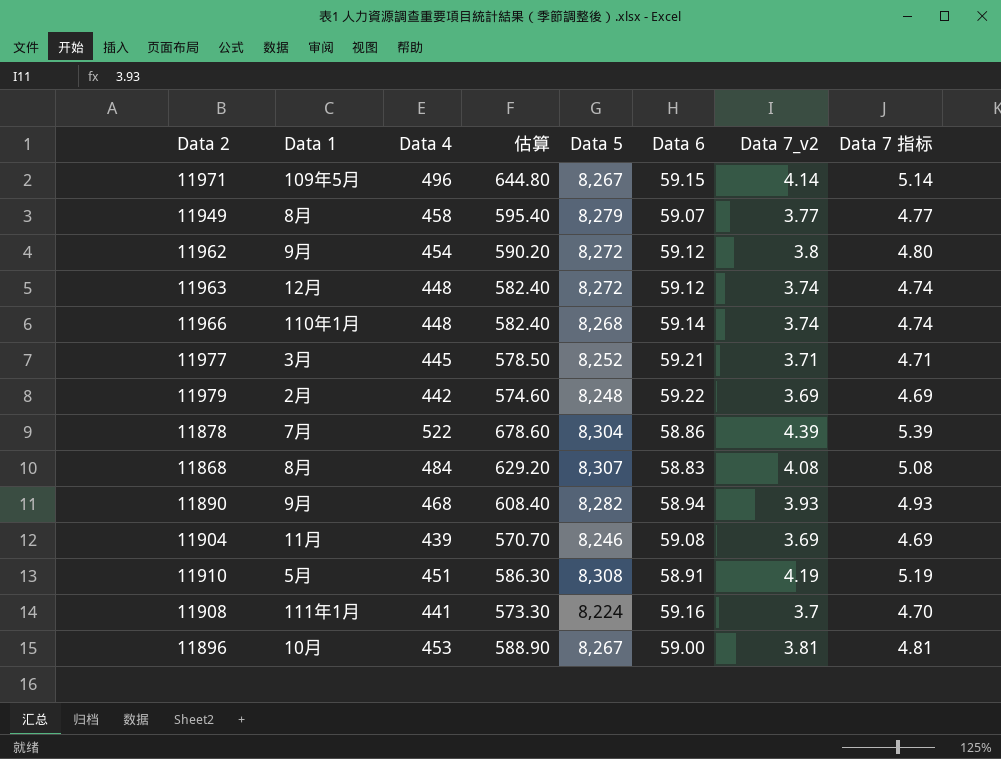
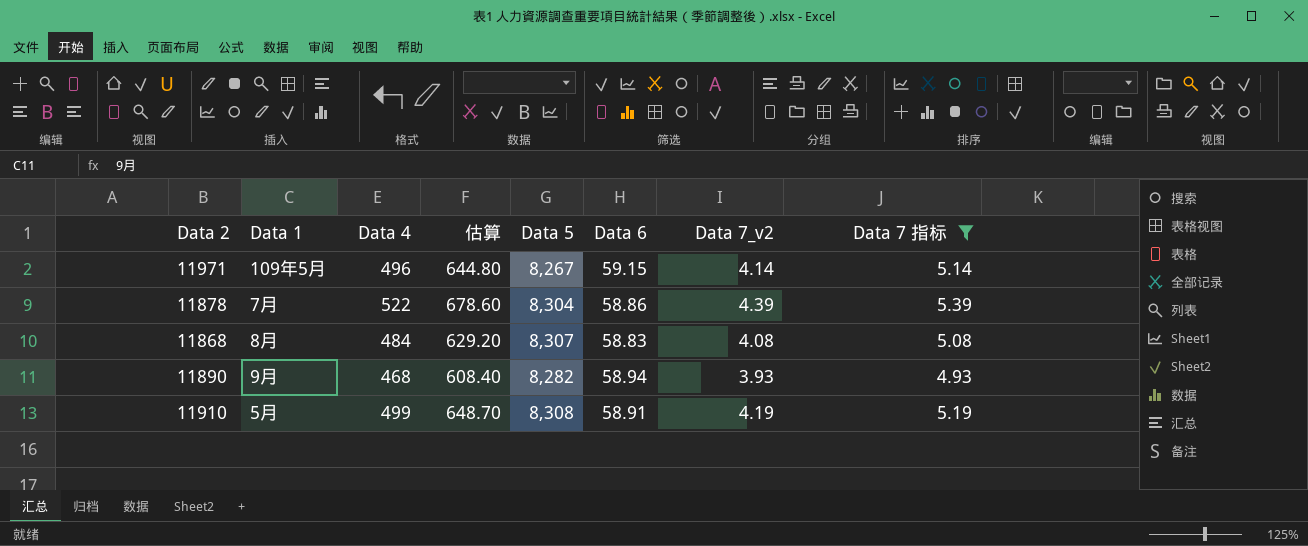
filter: none -> Data 7 指标 >= 4.93
11910 | Data 4: 451 -> 499
11910 | 估算: 586.30 -> 648.70

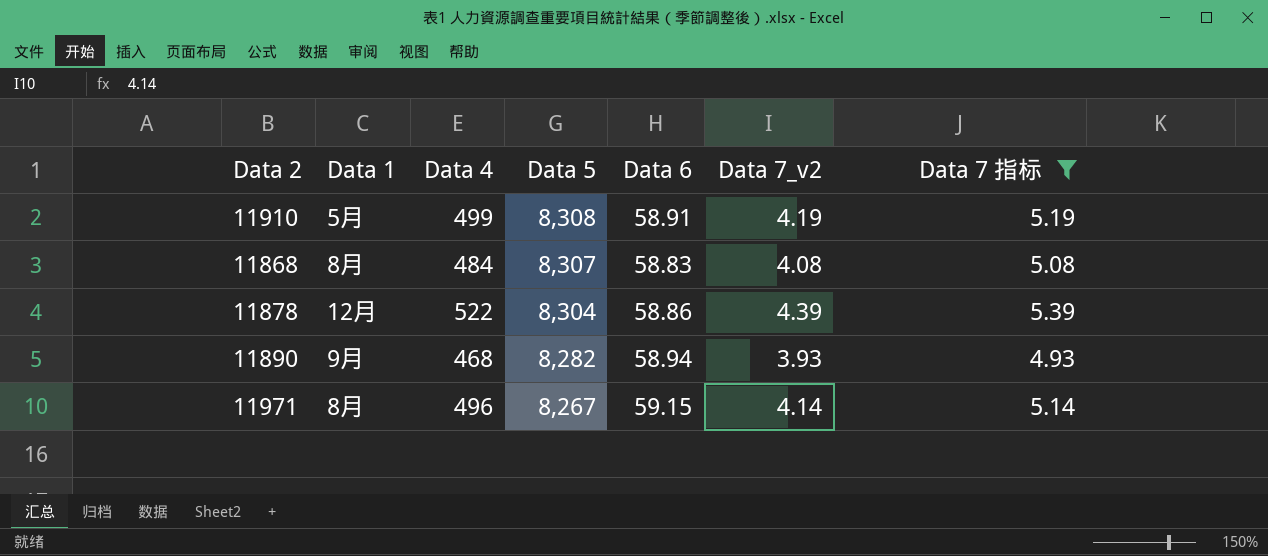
row order: none -> Data 5 descending
column 估算 | formula: [Data 4] * 1.3 -> none
11878 | Data 1: 7月 -> 12月
11971 | Data 1: 109年5月 -> 8月

